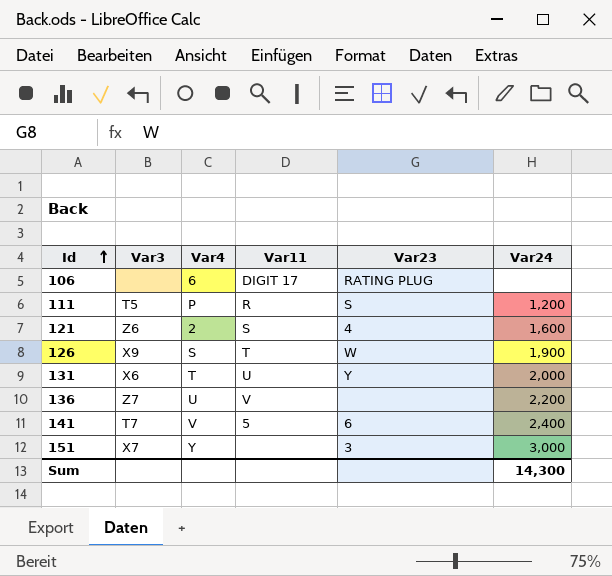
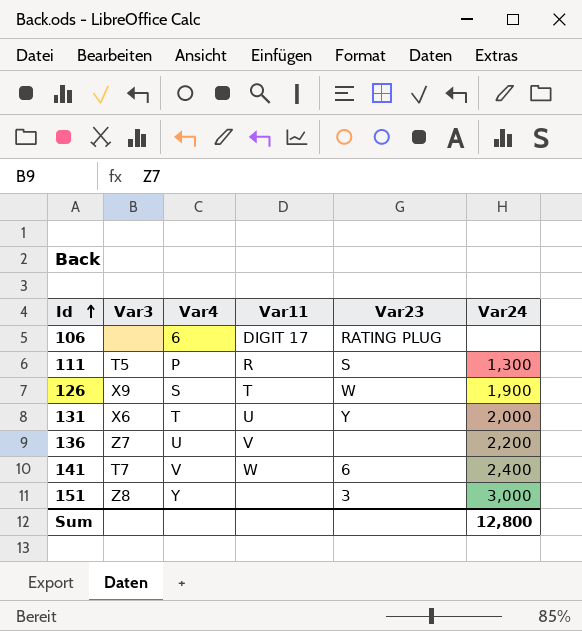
row 121: Z6 | 2 | S | 4 | 1,600 -> none
111 | Var24: 1,200 -> 1,300
141 | Var11: 5 -> W
151 | Var3: X7 -> Z8
Sum | Var24: 14,300 -> 12,800

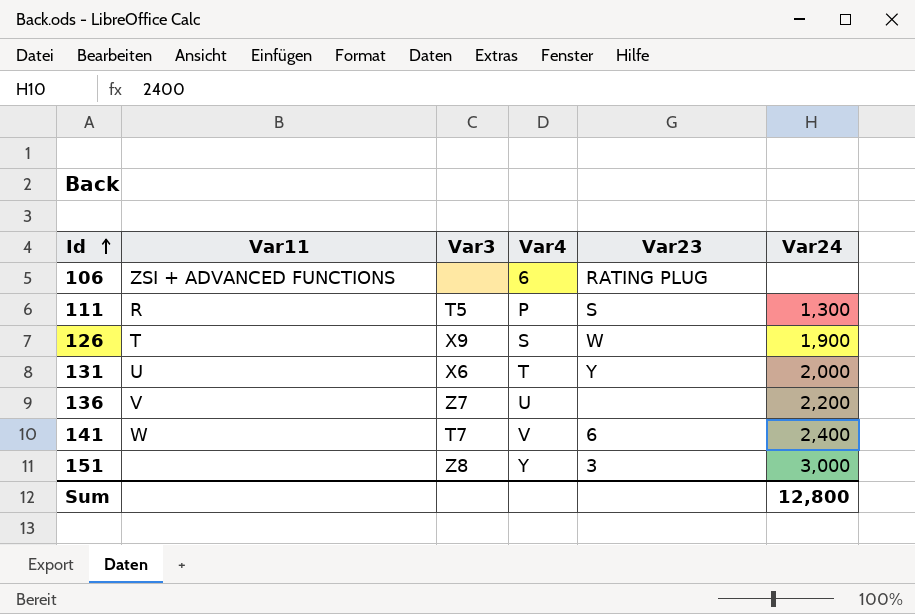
column Var11 | position: 4 -> 2
106 | Var11: DIGIT 17 -> ZSI + ADVANCED FUNCTIONS

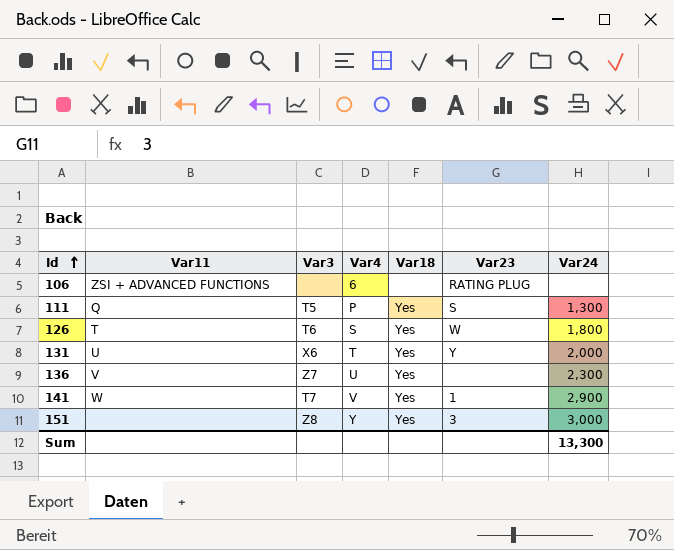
column Var18 | position: none -> 5
111 | Var11: R -> Q
126 | Var3: X9 -> T6
126 | Var24: 1,900 -> 1,800
136 | Var24: 2,200 -> 2,300
141 | Var23: 6 -> 1
141 | Var24: 2,400 -> 2,900
Sum | Var24: 12,800 -> 13,300

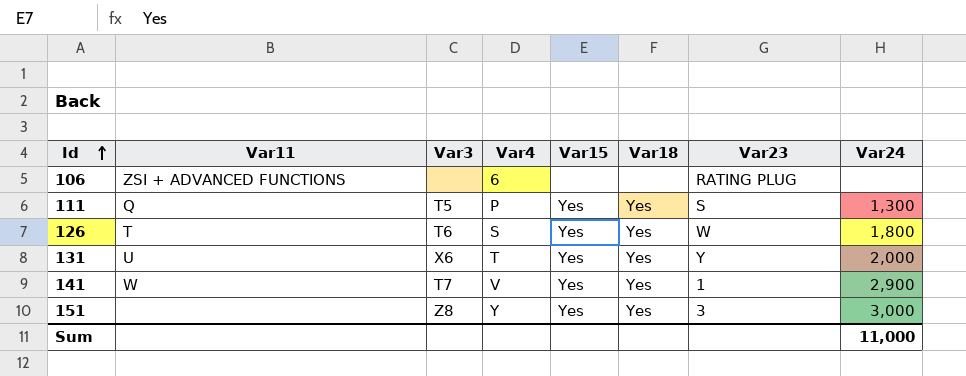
column Var15 | position: none -> 5
row 136: V | Z7 | U | Yes | none | 2,300 -> none
Sum | Var24: 13,300 -> 11,000

